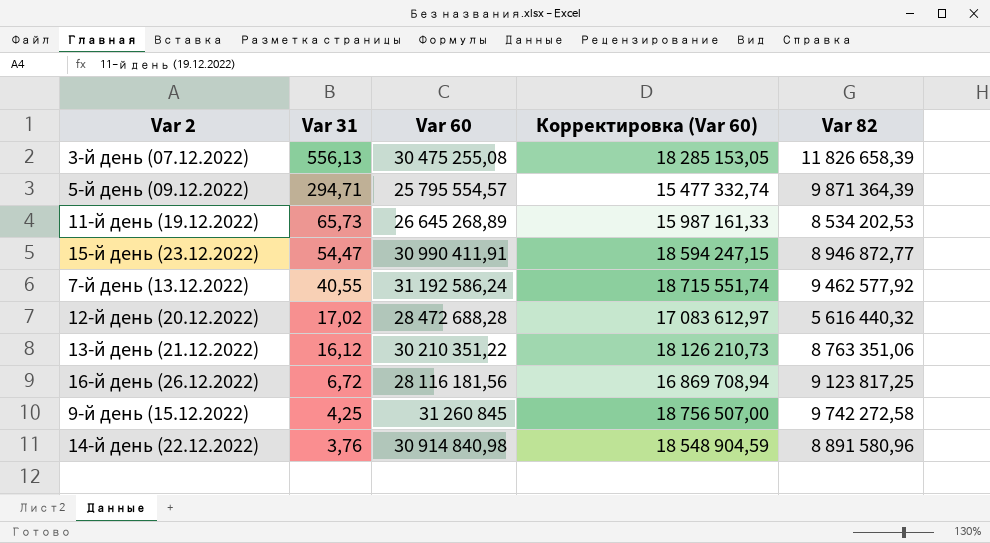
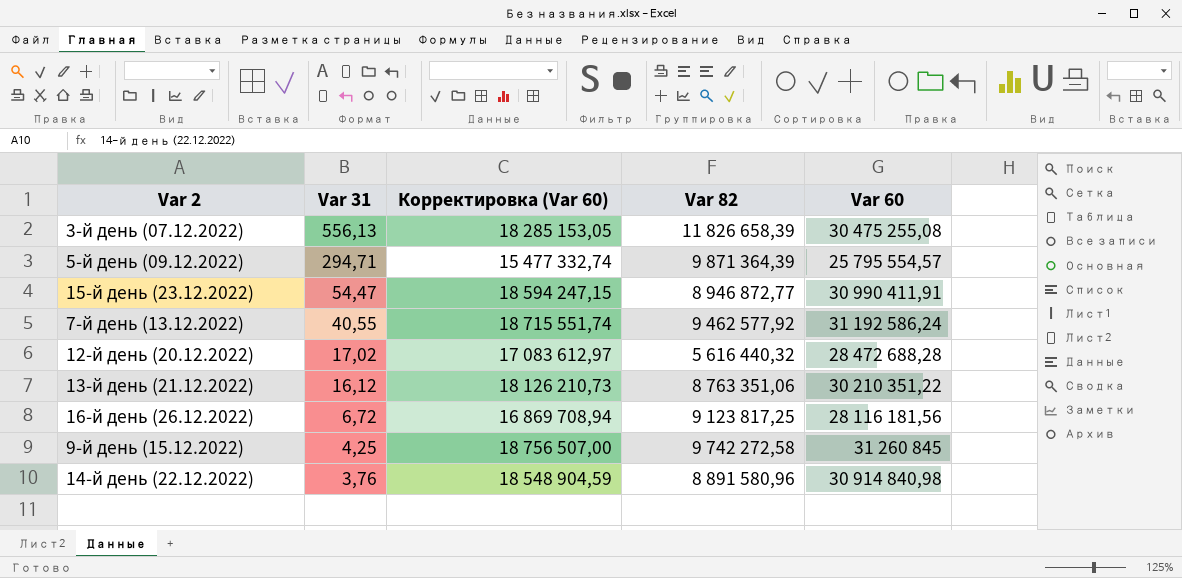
column Var 60 | position: 3 -> 5
row 11-й день (19.12.2022): 65,73 | 26 645 268,89 | 15 987 161,33 | 8 534 202,53 -> none

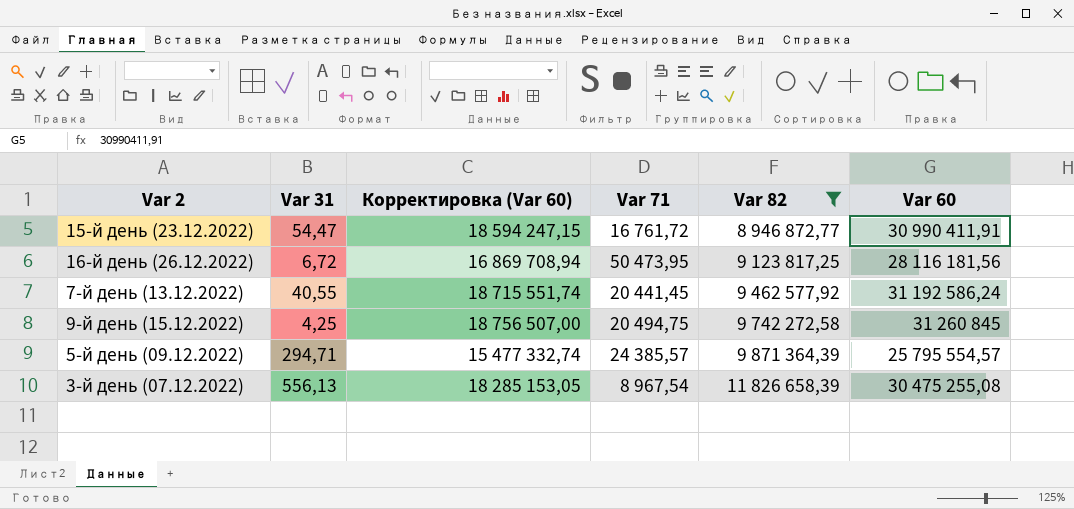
filter: none -> Var 82 >= 8 946 872,77
row order: Var 31 descending -> Var 82 ascending
column Var 71 | position: none -> 4

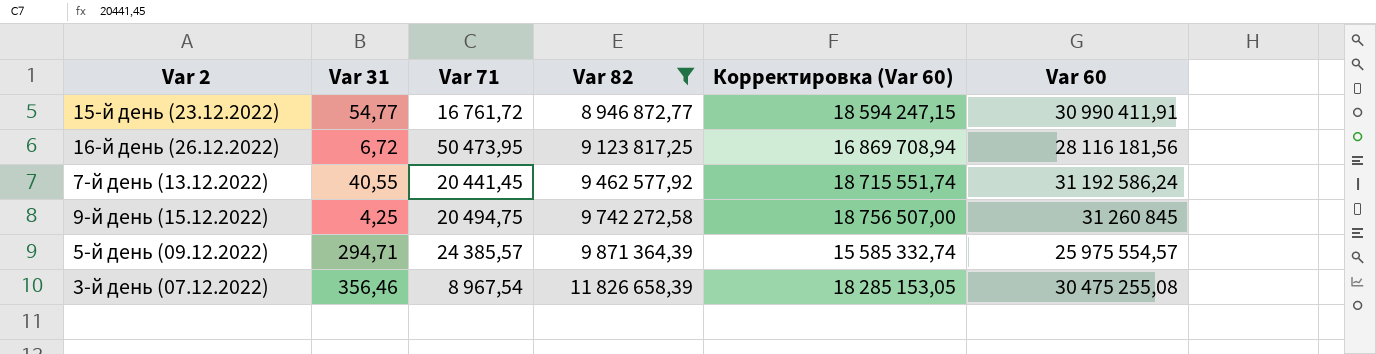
column Корректировка (Var 60) | position: 3 -> 5
15-й день (23.12.2022) | Var 31: 54,47 -> 54,77
5-й день (09.12.2022) | Корректировка (Var 60): 15 477 332,74 -> 15 585 332,74
5-й день (09.12.2022) | Var 60: 25 795 554,57 -> 25 975 554,57
3-й день (07.12.2022) | Var 31: 556,13 -> 356,46

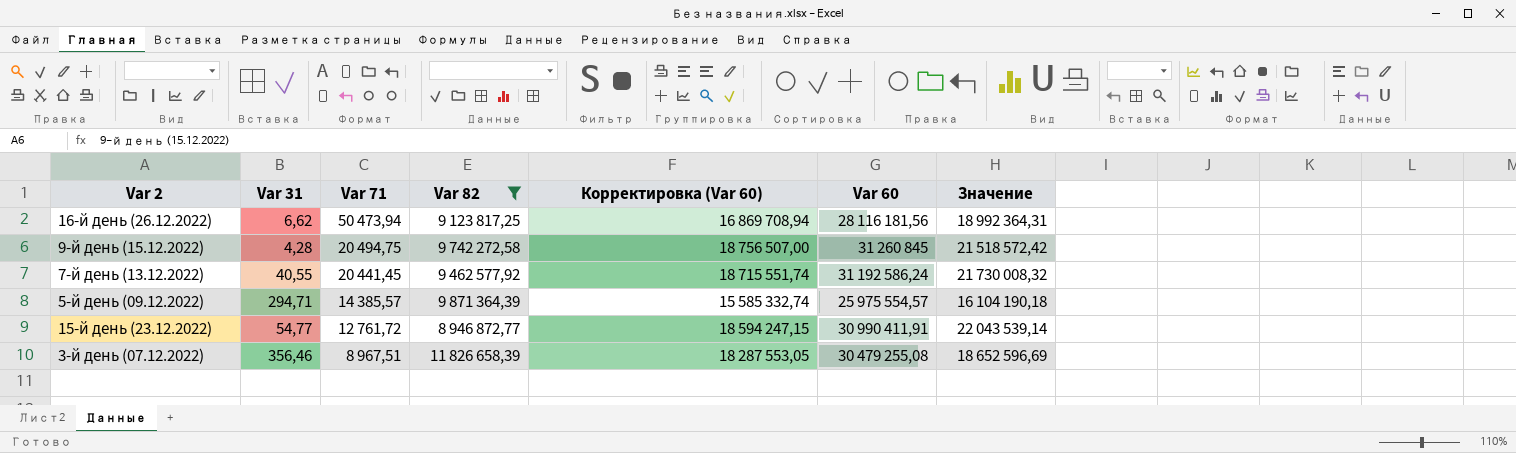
row order: Var 82 ascending -> Var 71 descending
column Значение | formula: none -> [Var 60] - [Var 82]
16-й день (26.12.2022) | Var 31: 6,72 -> 6,62
16-й день (26.12.2022) | Var 71: 50 473,95 -> 50 473,94
9-й день (15.12.2022) | Var 31: 4,25 -> 4,28
5-й день (09.12.2022) | Var 71: 24 385,57 -> 14 385,57
15-й день (23.12.2022) | Var 71: 16 761,72 -> 12 761,72
3-й день (07.12.2022) | Var 71: 8 967,54 -> 8 967,51
3-й день (07.12.2022) | Корректировка (Var 60): 18 285 153,05 -> 18 287 553,05
3-й день (07.12.2022) | Var 60: 30 475 255,08 -> 30 479 255,08

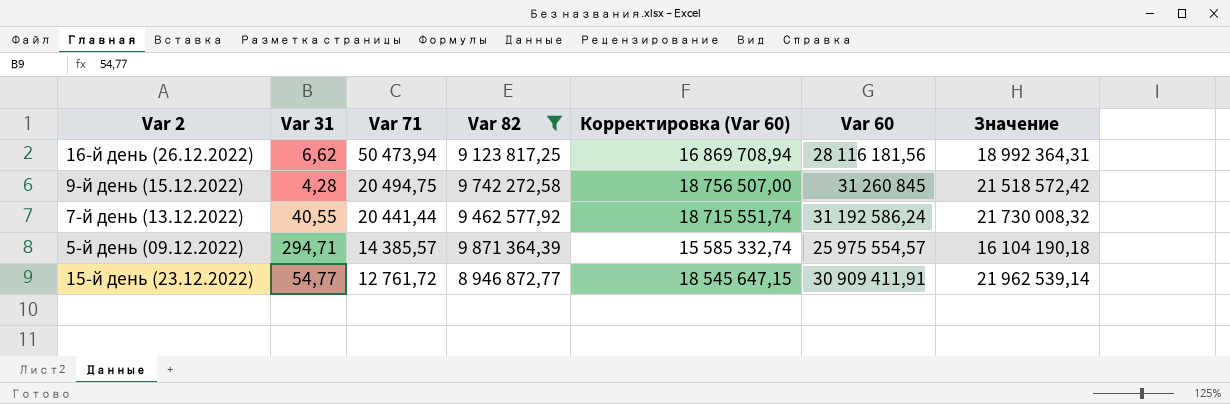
row 3-й день (07.12.2022): 356,46 | 8 967,51 | 11 826 658,39 | 18 287 553,05 | 30 479 255,08 | 18 652 596,69 -> none
7-й день (13.12.2022) | Var 71: 20 441,45 -> 20 441,44
15-й день (23.12.2022) | Корректировка (Var 60): 18 594 247,15 -> 18 545 647,15
15-й день (23.12.2022) | Var 60: 30 990 411,91 -> 30 909 411,91
15-й день (23.12.2022) | Значение: 22 043 539,14 -> 21 962 539,14

